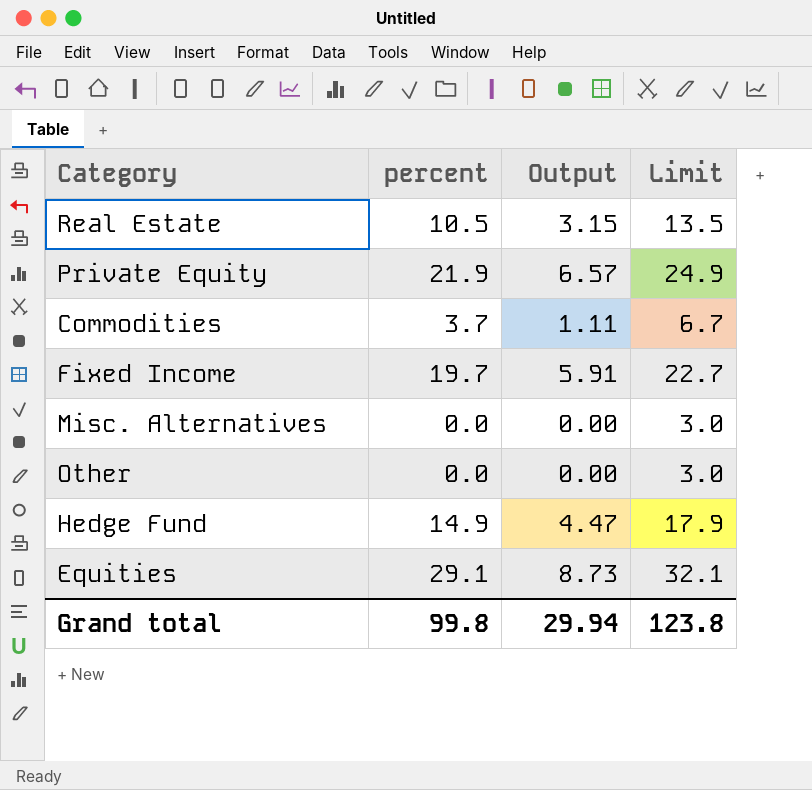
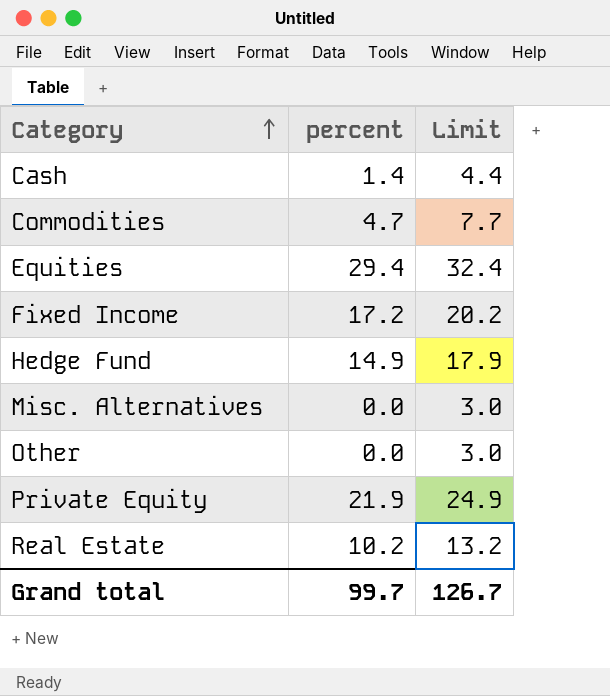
row order: none -> Category ascending
column Output | formula: [percent] * 0.3 -> none
row Cash: none -> 1.4 | 4.4
Commodities | percent: 3.7 -> 4.7
Commodities | Limit: 6.7 -> 7.7
Equities | percent: 29.1 -> 29.4
Equities | Limit: 32.1 -> 32.4
Fixed Income | percent: 19.7 -> 17.2
Fixed Income | Limit: 22.7 -> 20.2
Real Estate | percent: 10.5 -> 10.2
Real Estate | Limit: 13.5 -> 13.2
Grand total | percent: 99.8 -> 99.7
Grand total | Limit: 123.8 -> 126.7

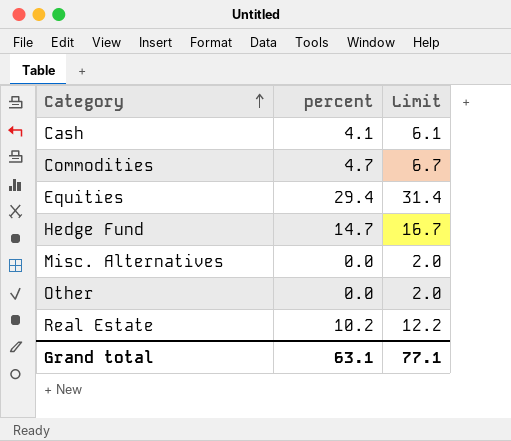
column Limit | formula: [percent] + 3 -> [percent] + 2
row Fixed Income: 17.2 | 20.2 -> none
row Private Equity: 21.9 | 24.9 -> none
Cash | percent: 1.4 -> 4.1
Hedge Fund | percent: 14.9 -> 14.7
Grand total | percent: 99.7 -> 63.1
Grand total | Limit: 126.7 -> 77.1

